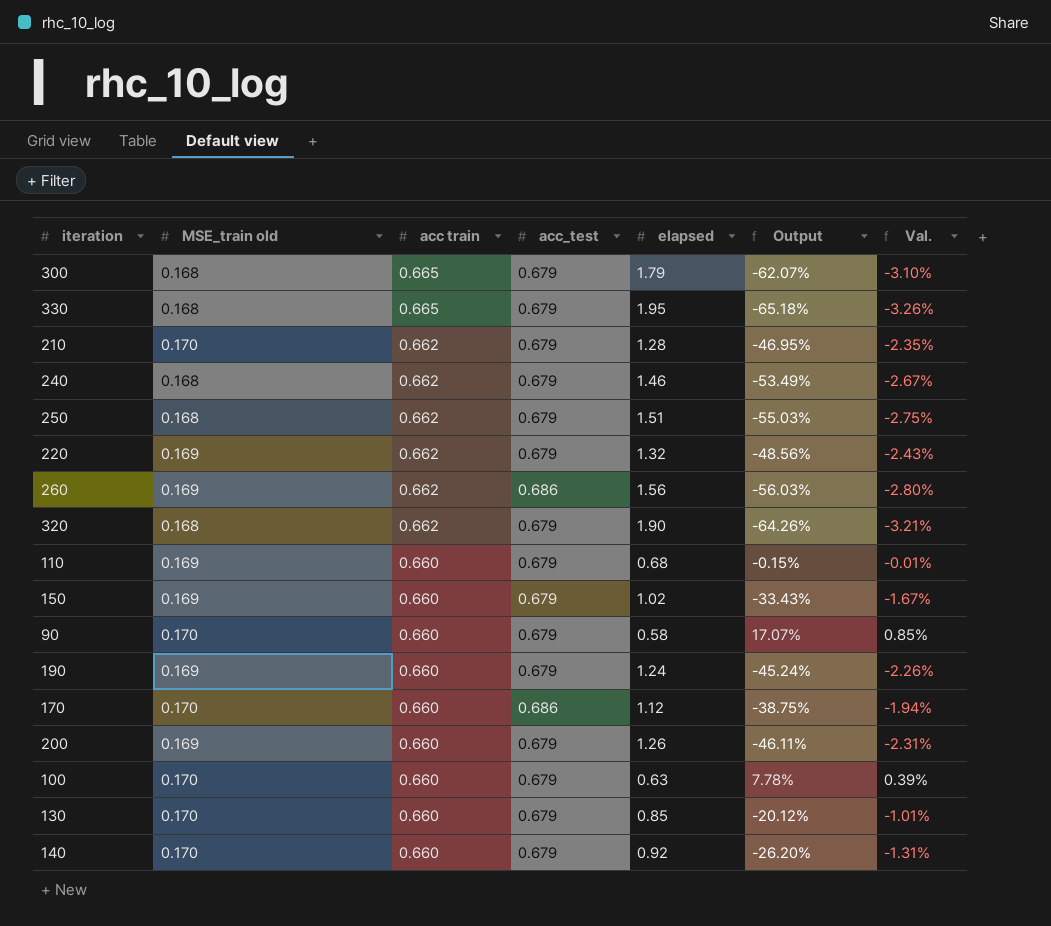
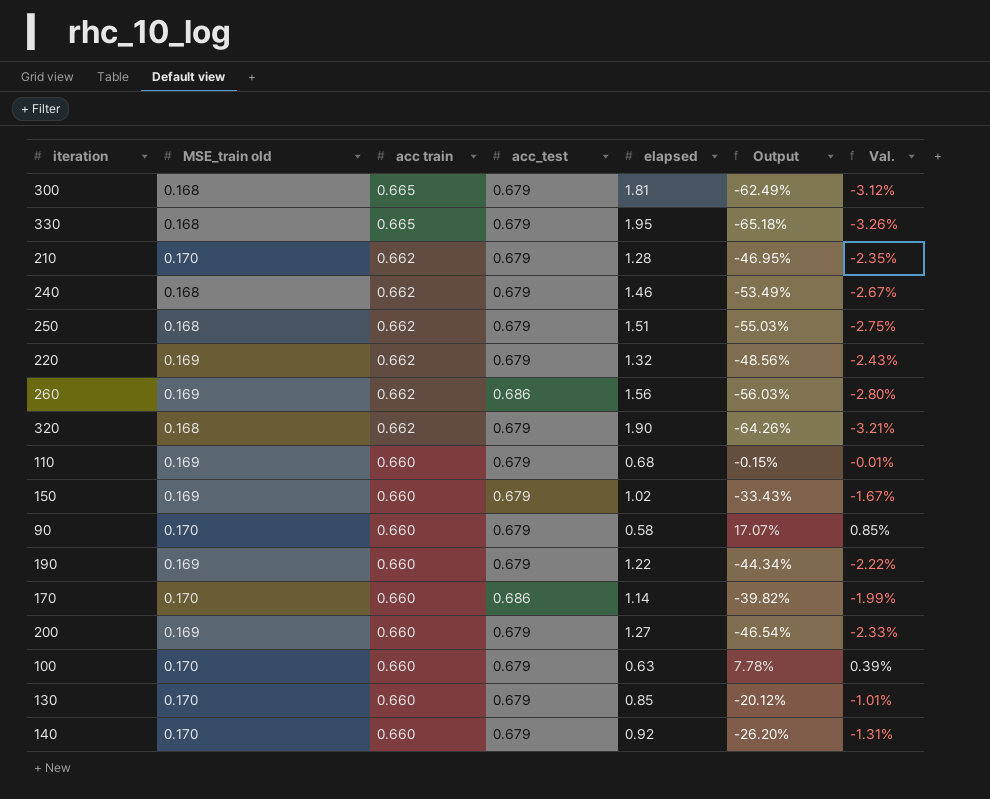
300 | elapsed: 1.79 -> 1.81
300 | Output: -62.07% -> -62.49%
300 | Val.: -3.10% -> -3.12%
190 | elapsed: 1.24 -> 1.22
190 | Output: -45.24% -> -44.34%
190 | Val.: -2.26% -> -2.22%
170 | elapsed: 1.12 -> 1.14
170 | Output: -38.75% -> -39.82%
170 | Val.: -1.94% -> -1.99%
200 | elapsed: 1.26 -> 1.27
200 | Output: -46.11% -> -46.54%
200 | Val.: -2.31% -> -2.33%

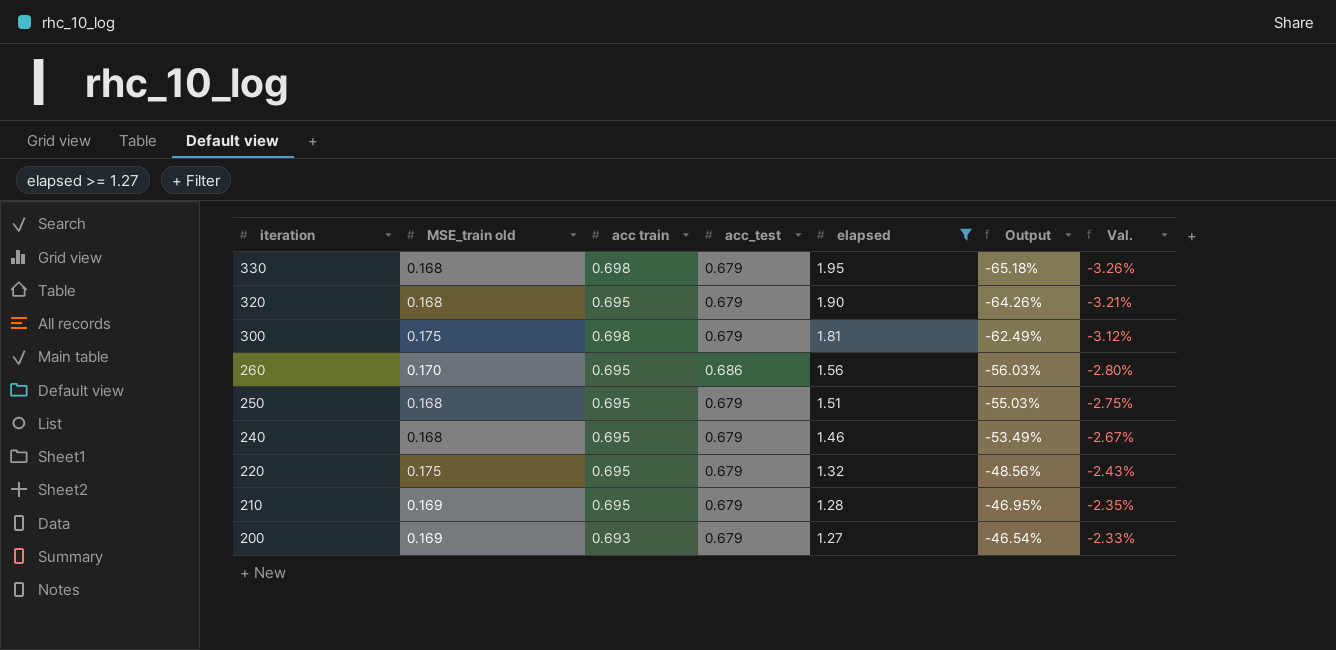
filter: none -> elapsed >= 1.27
row order: acc train descending -> iteration descending
330 | acc train: 0.665 -> 0.698
320 | acc train: 0.662 -> 0.695
300 | MSE_train old: 0.168 -> 0.175
300 | acc train: 0.665 -> 0.698
260 | MSE_train old: 0.169 -> 0.170
260 | acc train: 0.662 -> 0.695
250 | acc train: 0.662 -> 0.695
240 | acc train: 0.662 -> 0.695
220 | MSE_train old: 0.169 -> 0.175
220 | acc train: 0.662 -> 0.695
210 | MSE_train old: 0.170 -> 0.169
210 | acc train: 0.662 -> 0.695
200 | acc train: 0.660 -> 0.693

